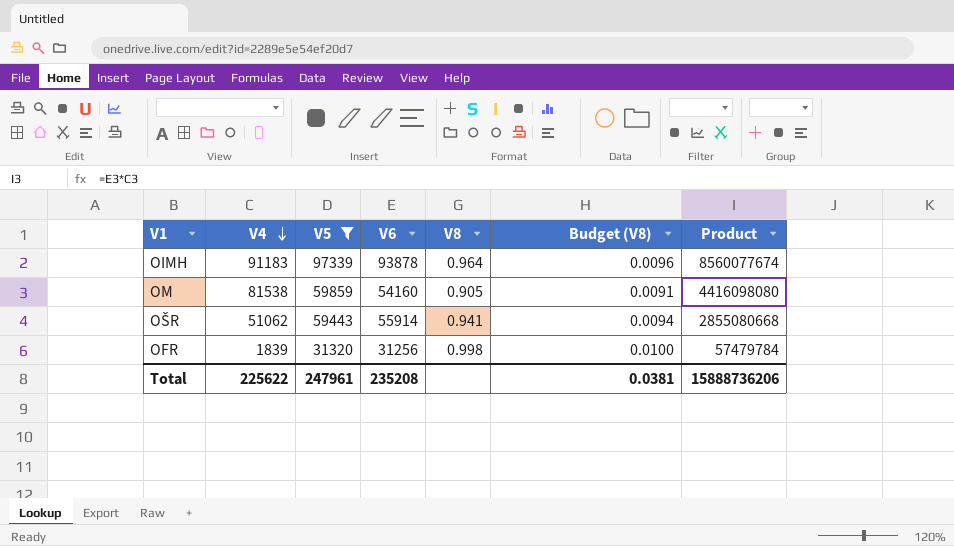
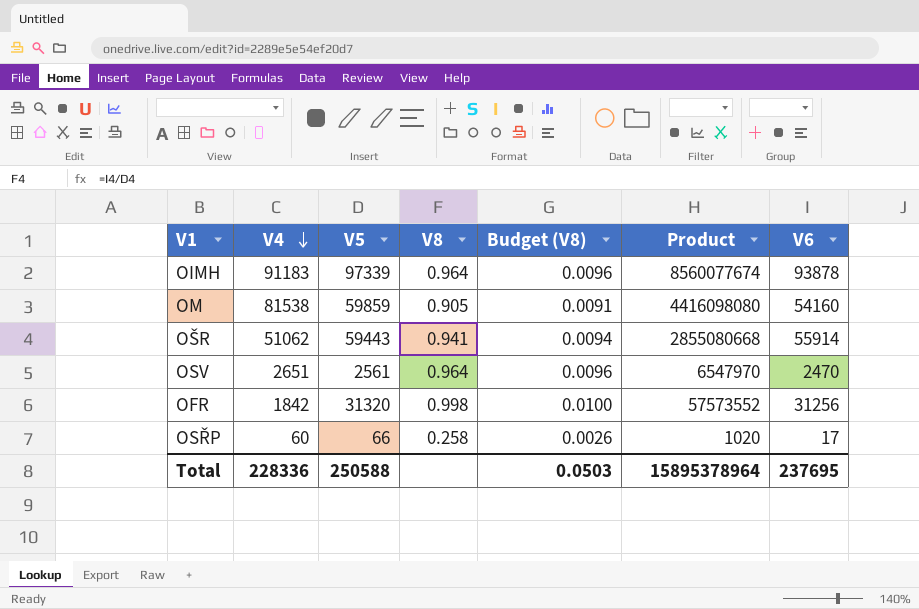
filter: V5 >= 31320 -> none
column V6 | position: 4 -> 7
OFR | V4: 1839 -> 1842
OFR | Product: 57479784 -> 57573552
Total | V4: 225622 -> 228336
Total | V5: 247961 -> 250588
Total | Budget (V8): 0.0381 -> 0.0503
Total | Product: 15888736206 -> 15895378964
Total | V6: 235208 -> 237695

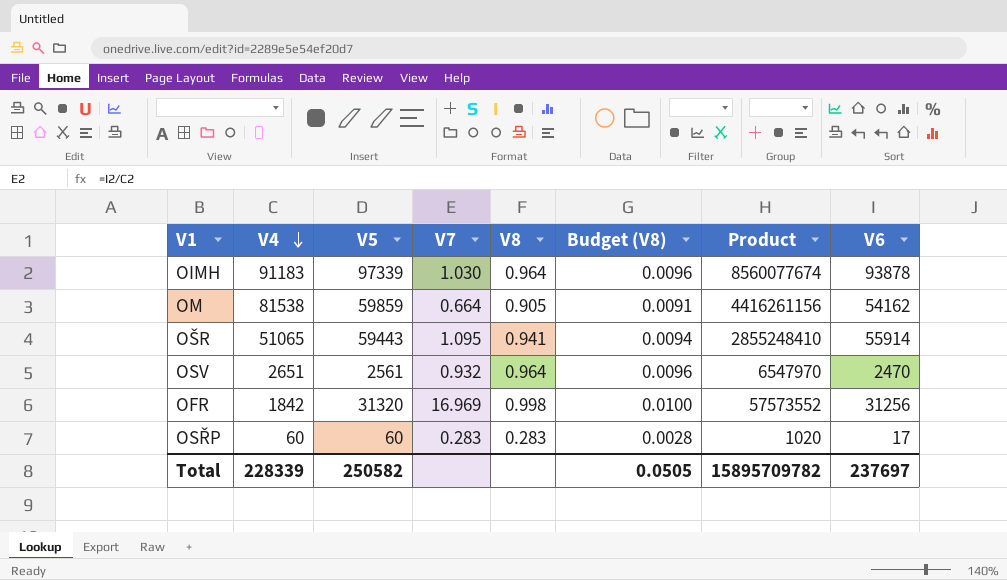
column V7 | formula: none -> [V6] / [V4]
OM | Product: 4416098080 -> 4416261156
OM | V6: 54160 -> 54162
OŠR | V4: 51062 -> 51065
OŠR | Product: 2855080668 -> 2855248410
OSŘP | V5: 66 -> 60
OSŘP | V8: 0.258 -> 0.283
OSŘP | Budget (V8): 0.0026 -> 0.0028
Total | V4: 228336 -> 228339
Total | V5: 250588 -> 250582
Total | Budget (V8): 0.0503 -> 0.0505
Total | Product: 15895378964 -> 15895709782
Total | V6: 237695 -> 237697

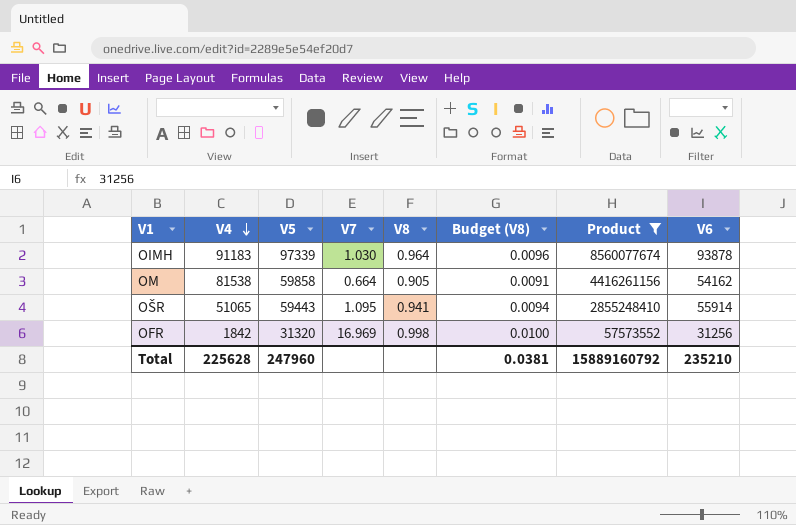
filter: none -> Product >= 57573552
OM | V5: 59859 -> 59858
Total | V4: 228339 -> 225628
Total | V5: 250582 -> 247960
Total | Budget (V8): 0.0505 -> 0.0381
Total | Product: 15895709782 -> 15889160792
Total | V6: 237697 -> 235210

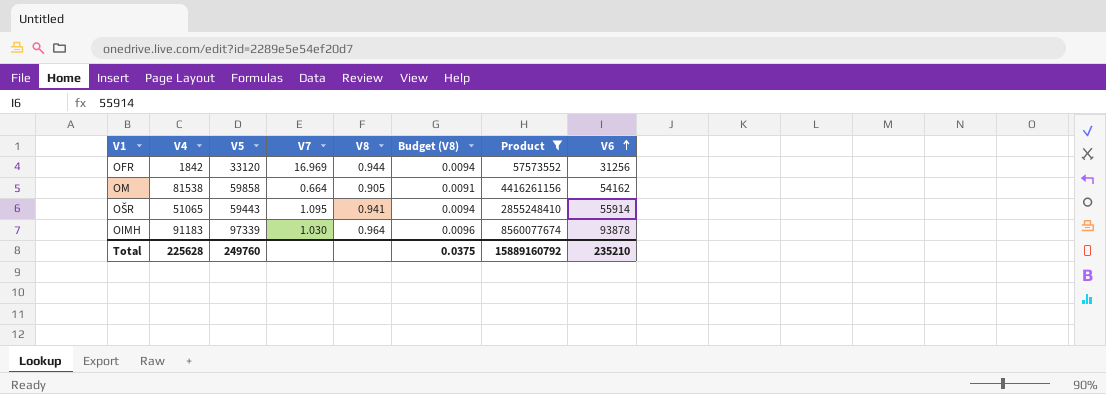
row order: V4 descending -> V6 ascending
OFR | V5: 31320 -> 33120
OFR | V8: 0.998 -> 0.944
OFR | Budget (V8): 0.0100 -> 0.0094
Total | V5: 247960 -> 249760
Total | Budget (V8): 0.0381 -> 0.0375

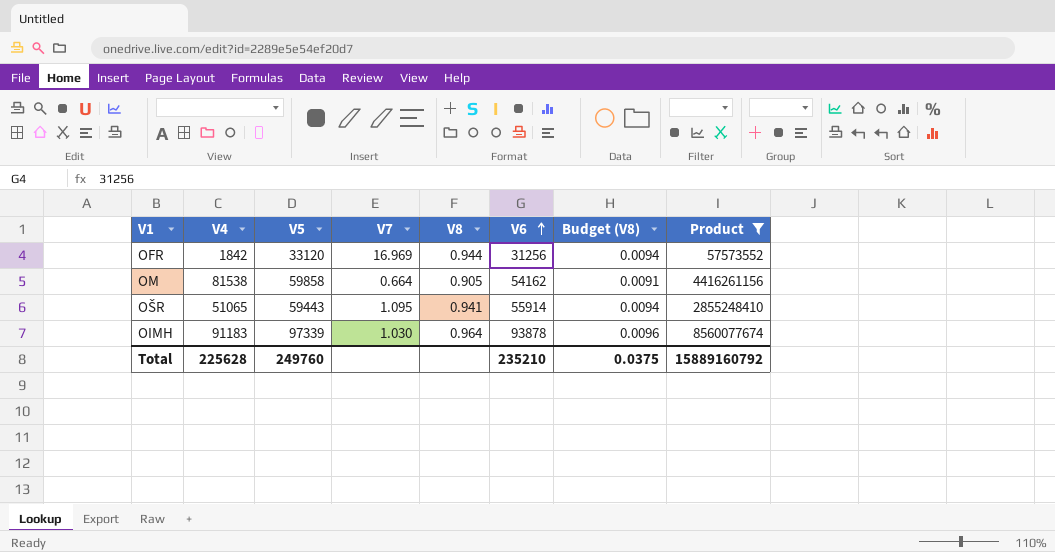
column V6 | position: 8 -> 6

